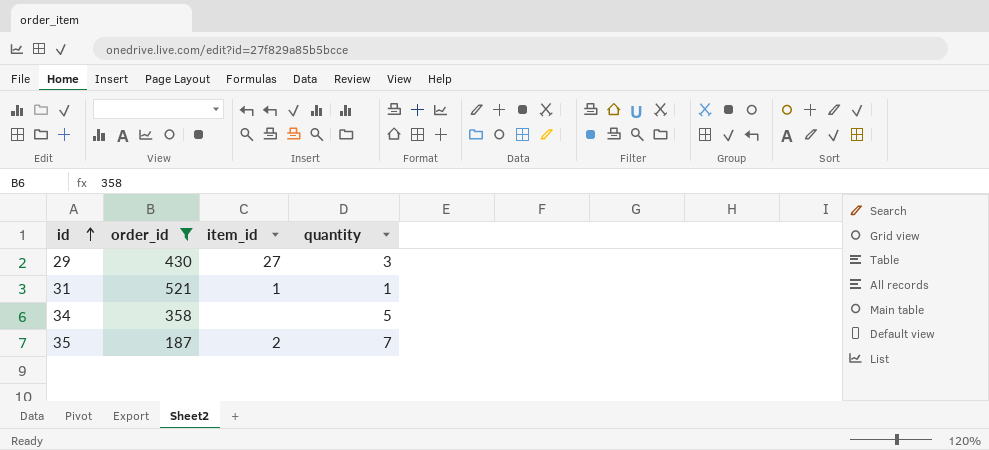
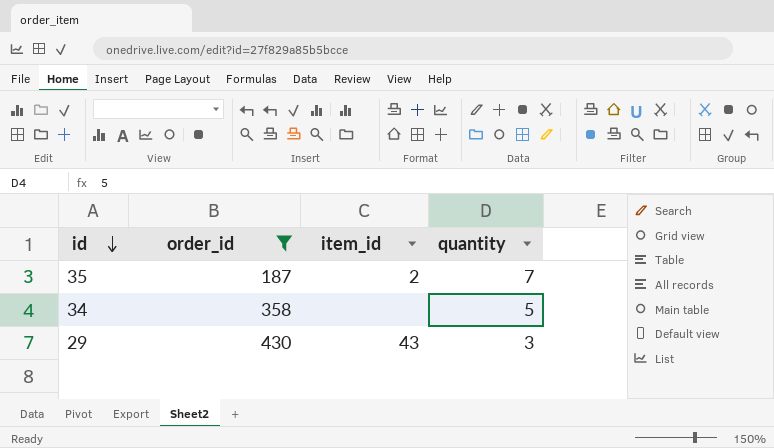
row order: id ascending -> id descending
row 31: 521 | 1 | 1 -> none
29 | item_id: 27 -> 43

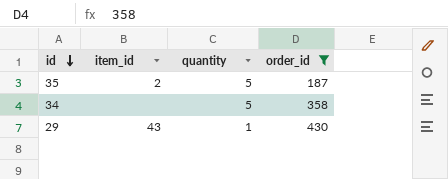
column order_id | position: 2 -> 4
35 | quantity: 7 -> 5
29 | quantity: 3 -> 1

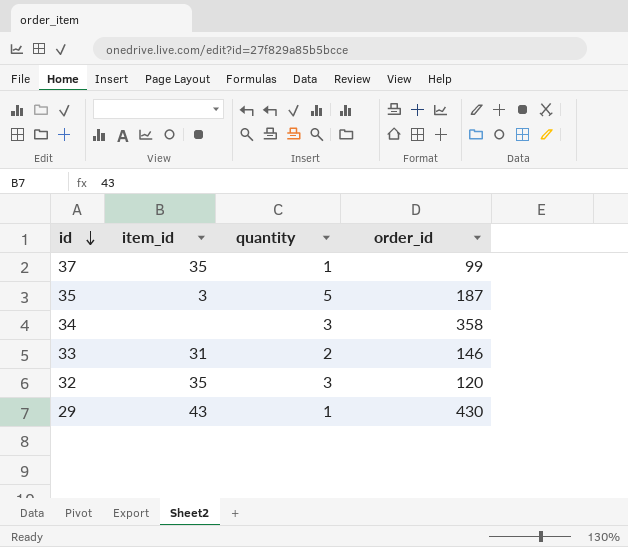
filter: order_id >= 187 -> none
35 | item_id: 2 -> 3
34 | quantity: 5 -> 3

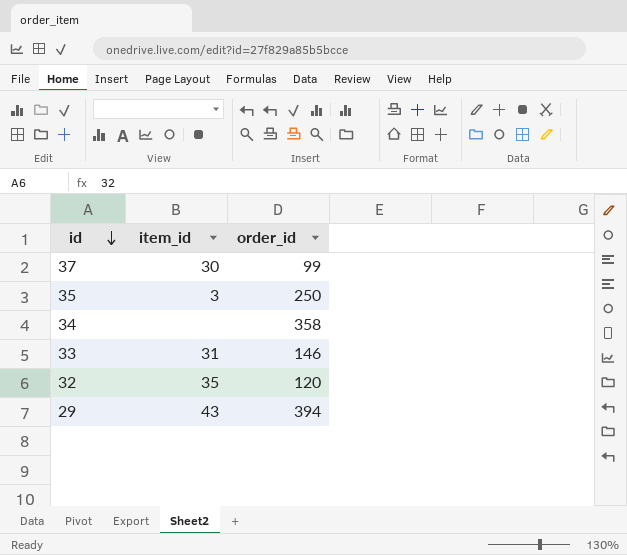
column quantity | position: 3 -> none
37 | item_id: 35 -> 30
35 | order_id: 187 -> 250
29 | order_id: 430 -> 394

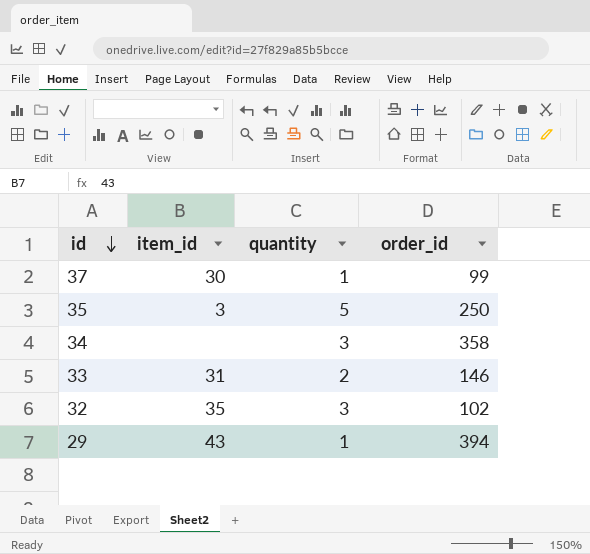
column quantity | position: none -> 3
32 | order_id: 120 -> 102

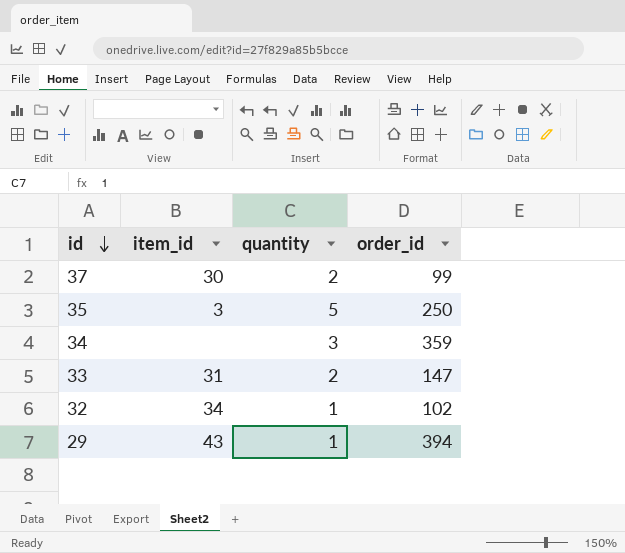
37 | quantity: 1 -> 2
34 | order_id: 358 -> 359
33 | order_id: 146 -> 147
32 | item_id: 35 -> 34
32 | quantity: 3 -> 1

